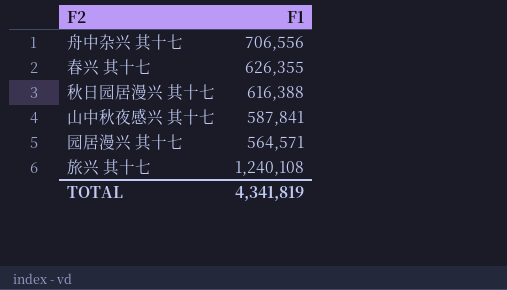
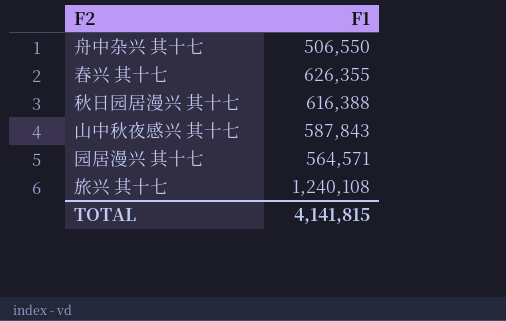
舟中杂兴 其十七 | F1: 706,556 -> 506,550
山中秋夜感兴 其十七 | F1: 587,841 -> 587,843
TOTAL | F1: 4,341,819 -> 4,141,815

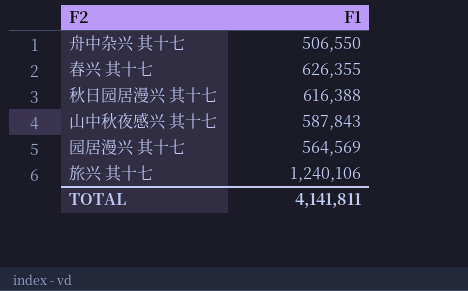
园居漫兴 其十七 | F1: 564,571 -> 564,569
旅兴 其十七 | F1: 1,240,108 -> 1,240,106
TOTAL | F1: 4,141,815 -> 4,141,811

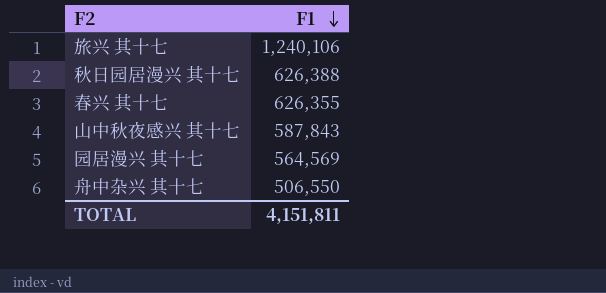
row order: none -> F1 descending
秋日园居漫兴 其十七 | F1: 616,388 -> 626,388
TOTAL | F1: 4,141,811 -> 4,151,811

